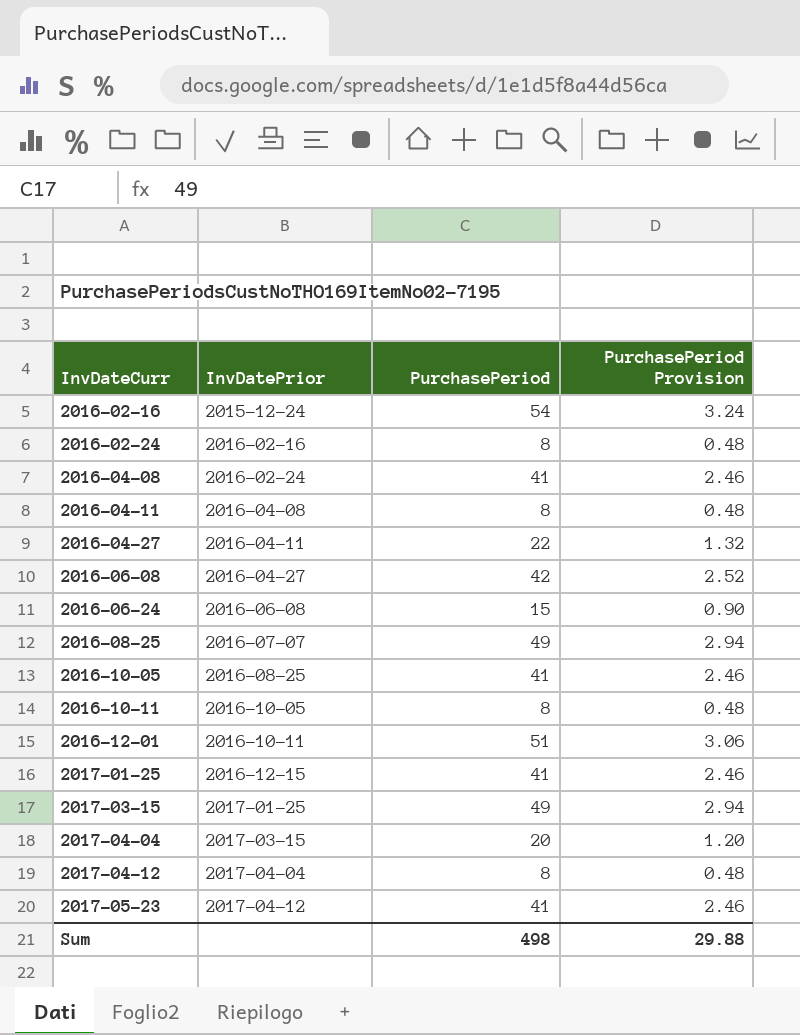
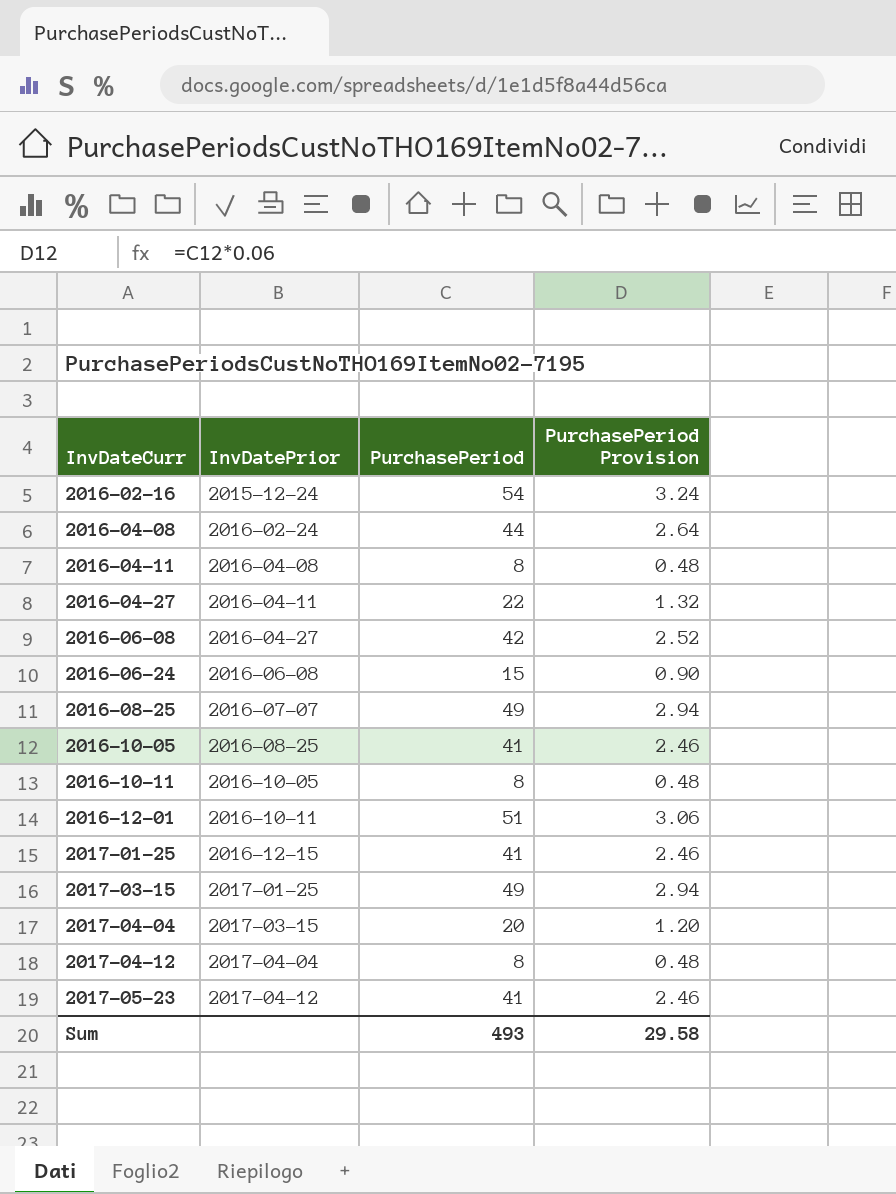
row 2016-02-24: 2016-02-16 | 8 | 0.48 -> none
2016-04-08 | PurchasePeriod: 41 -> 44
2016-04-08 | PurchasePeriod Provision: 2.46 -> 2.64
Sum | PurchasePeriod: 498 -> 493
Sum | PurchasePeriod Provision: 29.88 -> 29.58

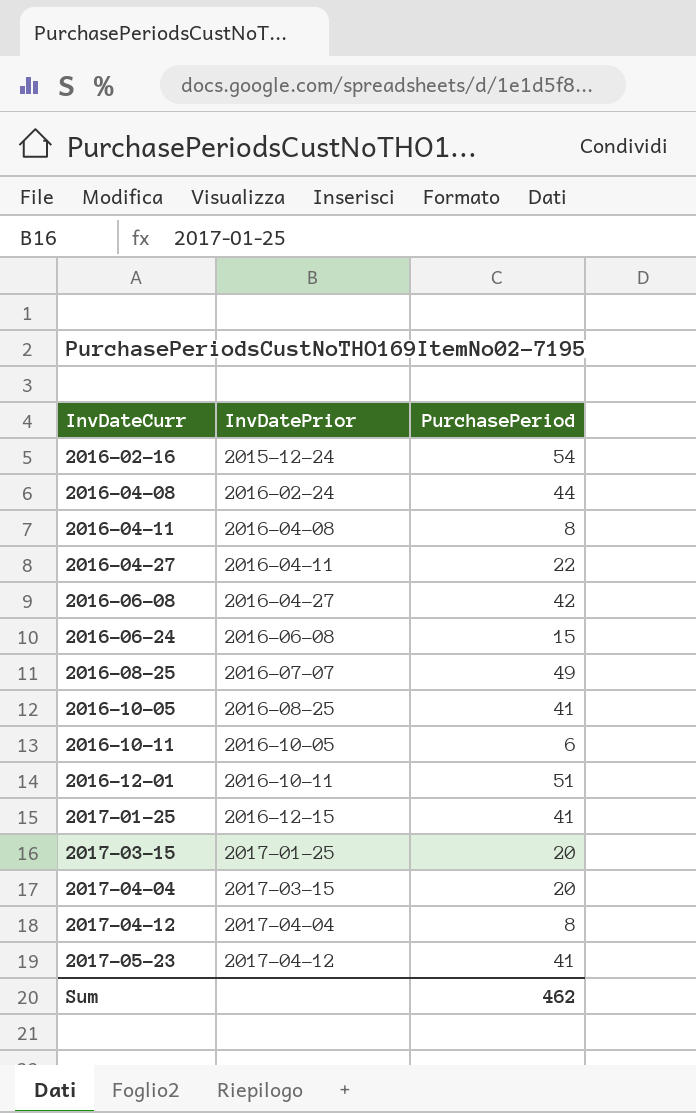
column PurchasePeriod Provision | formula: [PurchasePeriod] * 0.06 -> none
2016-10-11 | PurchasePeriod: 8 -> 6
2017-03-15 | PurchasePeriod: 49 -> 20
Sum | PurchasePeriod: 493 -> 462

